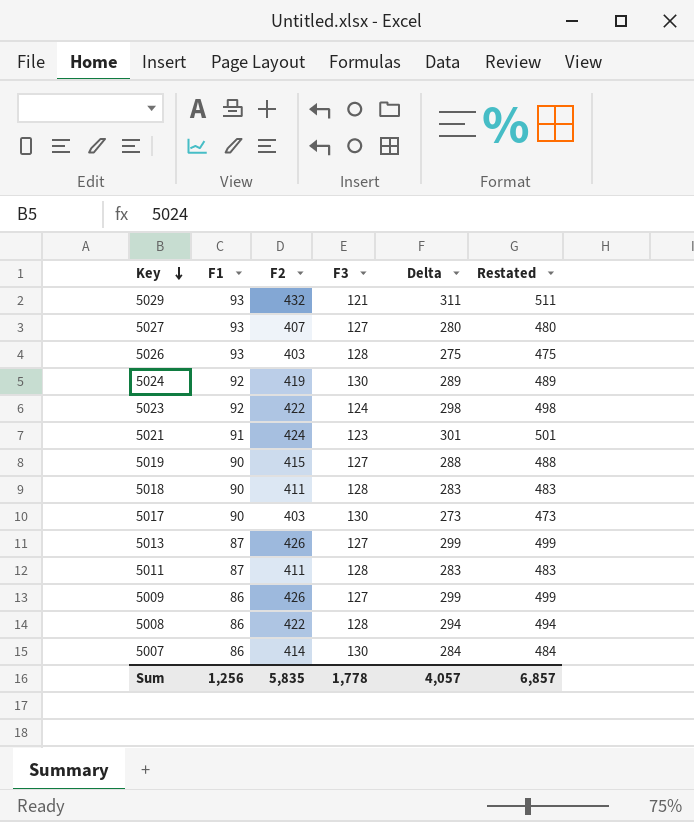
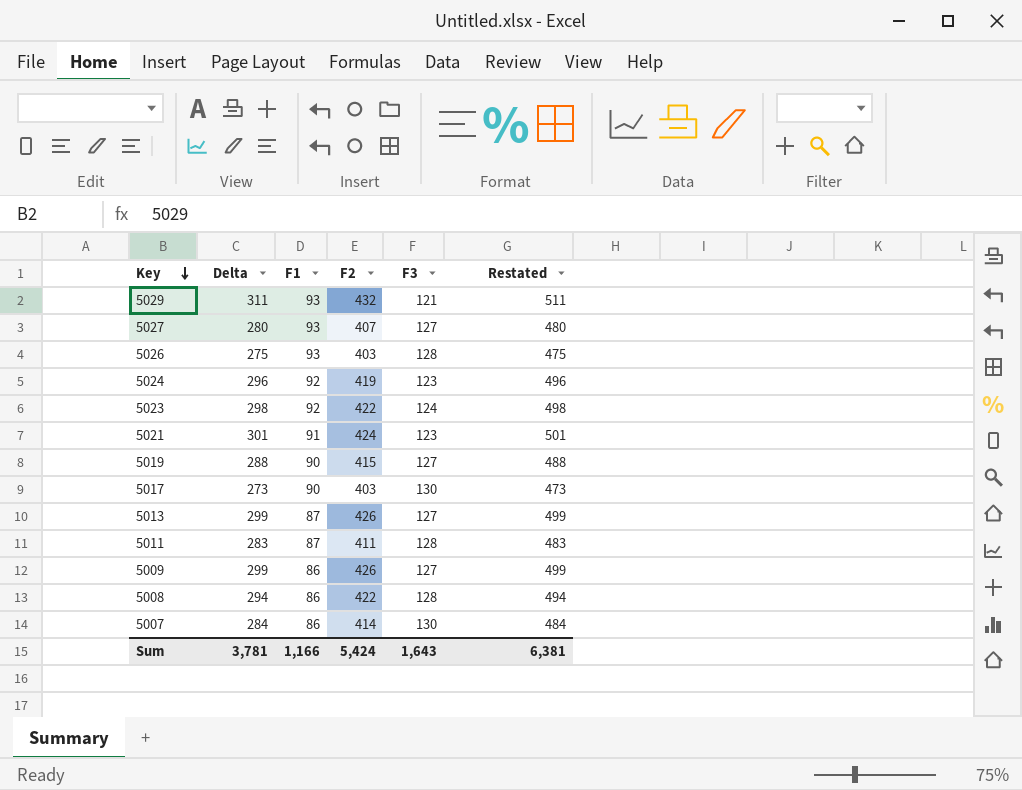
column Delta | position: 5 -> 2
row 5018: 90 | 411 | 128 | 283 | 483 -> none
5024 | Delta: 289 -> 296
5024 | F3: 130 -> 123
5024 | Restated: 489 -> 496
Sum | Delta: 4,057 -> 3,781
Sum | F1: 1,256 -> 1,166
Sum | F2: 5,835 -> 5,424
Sum | F3: 1,778 -> 1,643
Sum | Restated: 6,857 -> 6,381

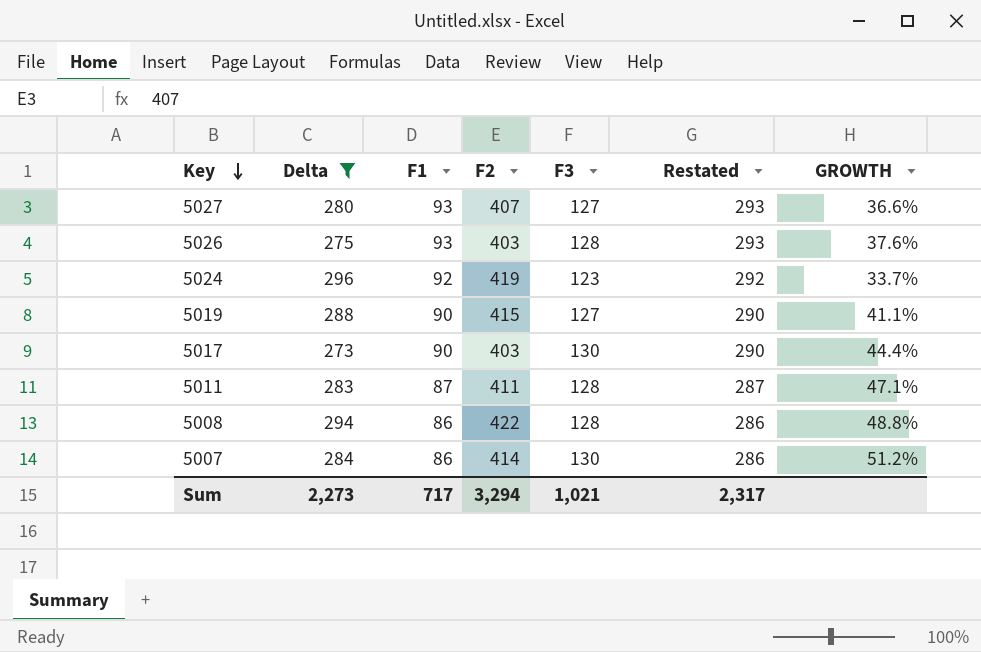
filter: none -> Delta <= 296
column Restated | formula: [Delta] + 200 -> [F1] + 200
column GROWTH | formula: none -> ([F3] - [F1]) / [F1]
Sum | Delta: 3,781 -> 2,273
Sum | F1: 1,166 -> 717
Sum | F2: 5,424 -> 3,294
Sum | F3: 1,643 -> 1,021
Sum | Restated: 6,381 -> 2,317

